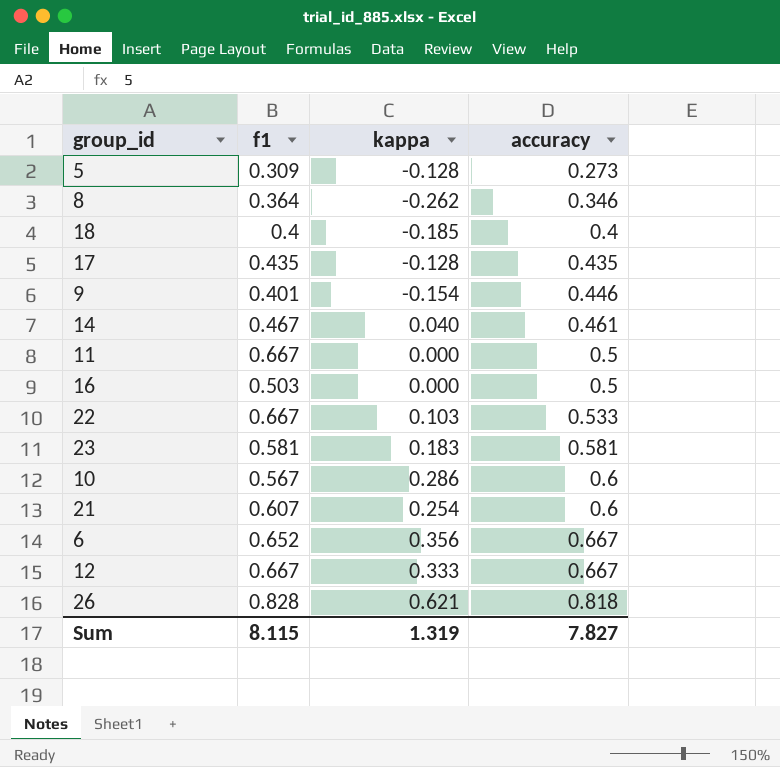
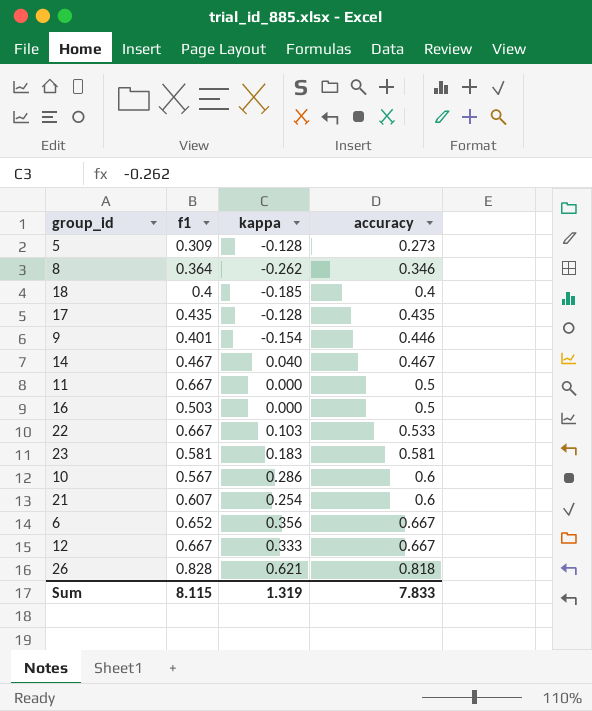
14 | accuracy: 0.461 -> 0.467
Sum | accuracy: 7.827 -> 7.833

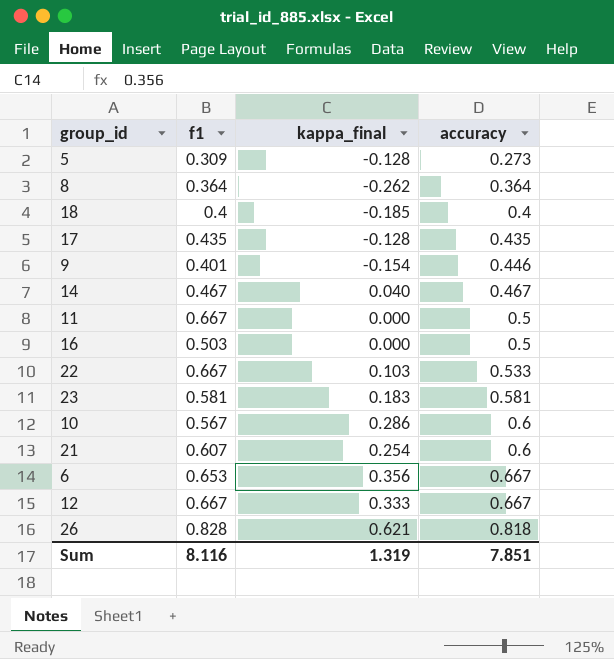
column name: kappa -> kappa_final
8 | accuracy: 0.346 -> 0.364
6 | f1: 0.652 -> 0.653
Sum | f1: 8.115 -> 8.116
Sum | accuracy: 7.833 -> 7.851

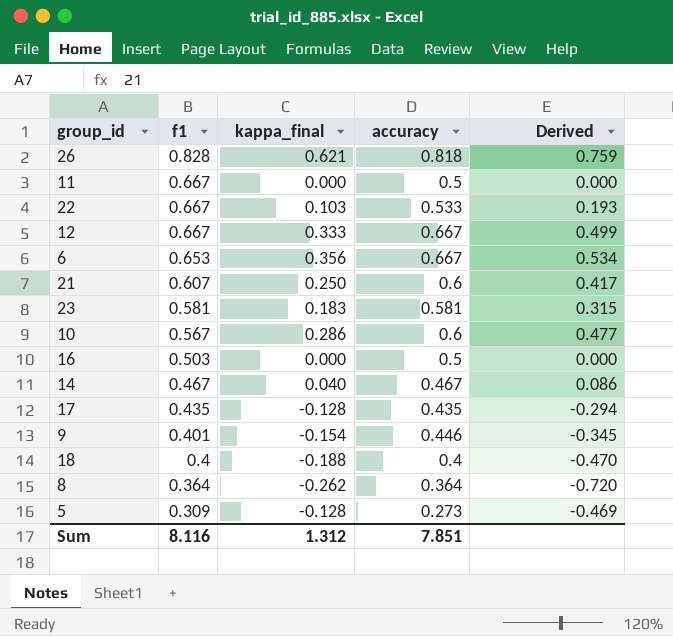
row order: accuracy ascending -> f1 descending
column Derived | formula: none -> [kappa_final] / [accuracy]
21 | kappa_final: 0.254 -> 0.250
18 | kappa_final: -0.185 -> -0.188
Sum | kappa_final: 1.319 -> 1.312

